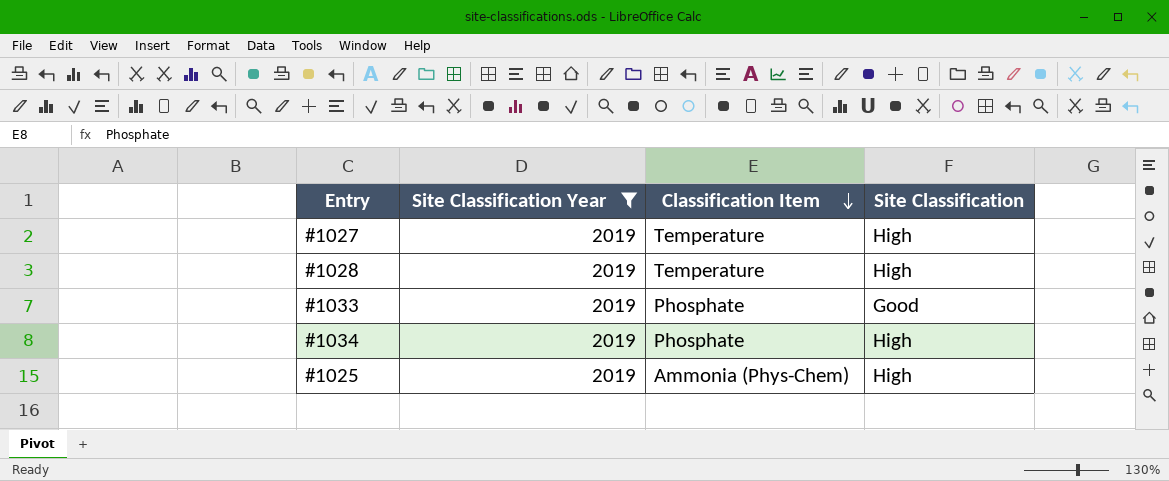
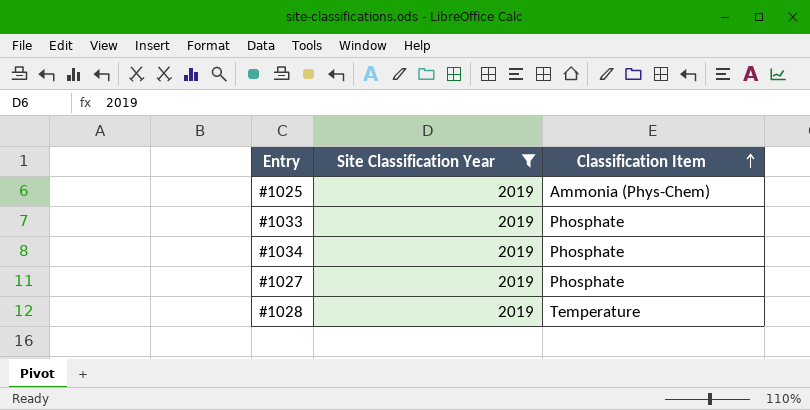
row order: Classification Item descending -> Classification Item ascending
column Site Classification | position: 4 -> none
#1027 | Classification Item: Temperature -> Phosphate

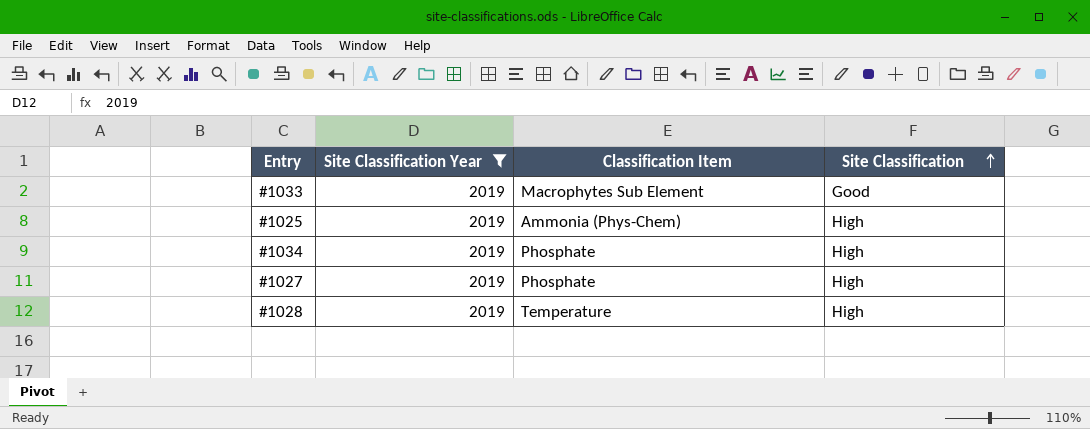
row order: Classification Item ascending -> Site Classification ascending
column Site Classification | position: none -> 4
#1033 | Classification Item: Phosphate -> Macrophytes Sub Element

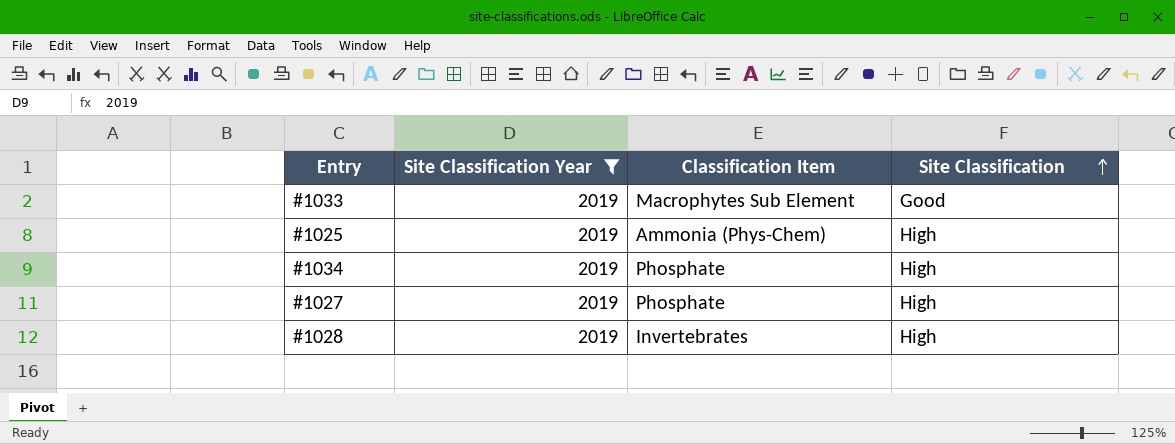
#1028 | Classification Item: Temperature -> Invertebrates

